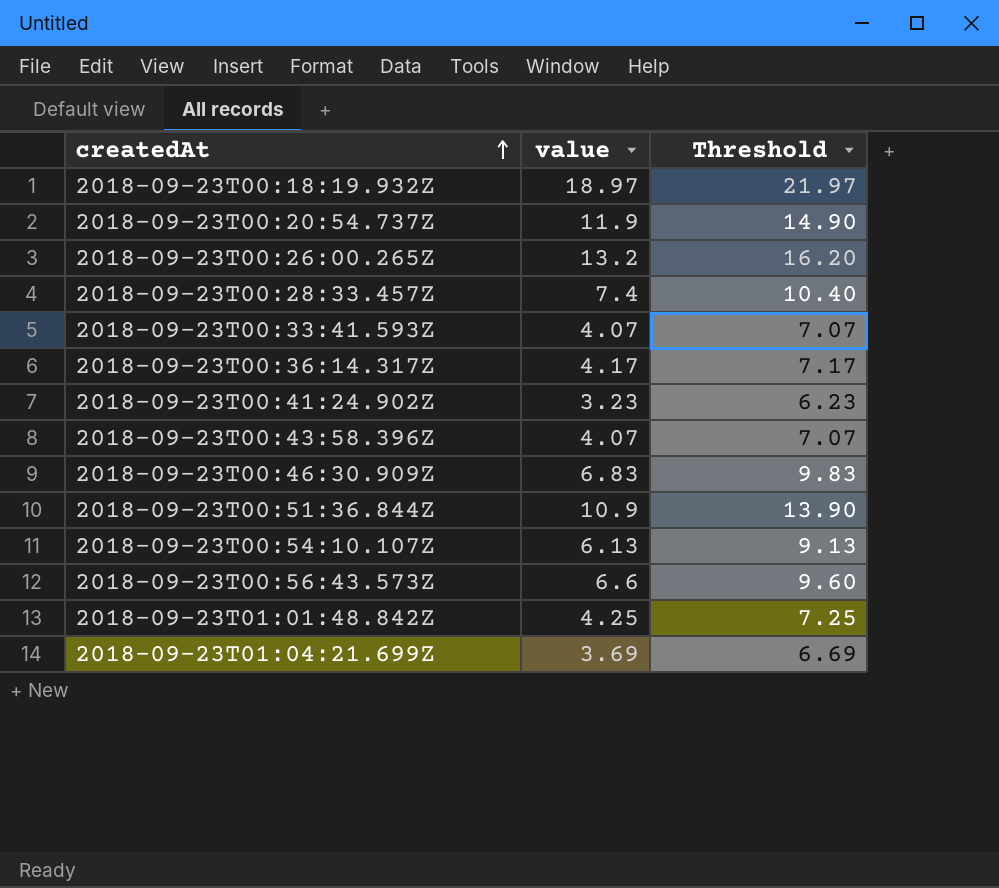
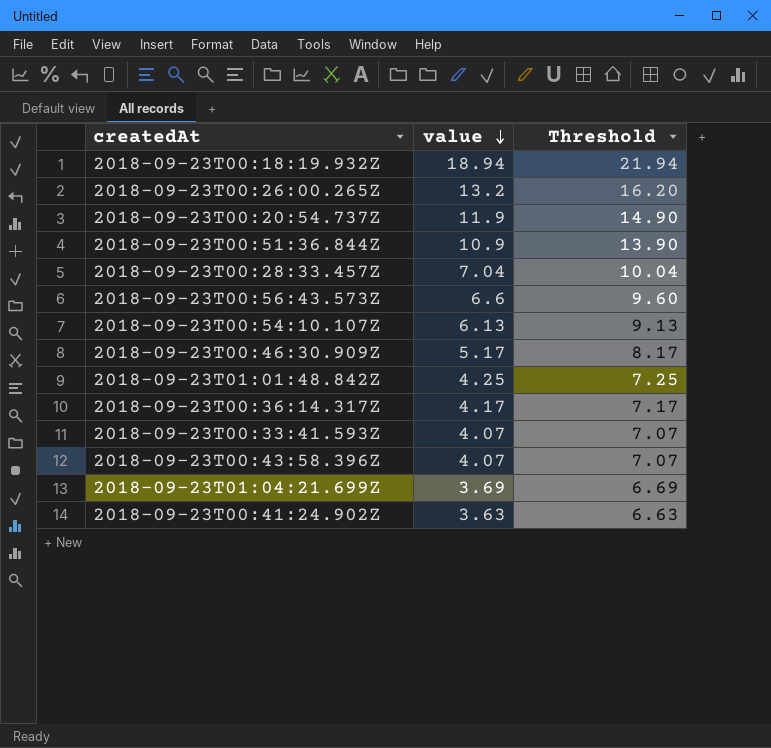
row order: createdAt ascending -> value descending
2018-09-23T00:18:19.932Z | value: 18.97 -> 18.94
2018-09-23T00:18:19.932Z | Threshold: 21.97 -> 21.94
2018-09-23T00:28:33.457Z | value: 7.4 -> 7.04
2018-09-23T00:28:33.457Z | Threshold: 10.40 -> 10.04
2018-09-23T00:46:30.909Z | value: 6.83 -> 5.17
2018-09-23T00:46:30.909Z | Threshold: 9.83 -> 8.17
2018-09-23T00:41:24.902Z | value: 3.23 -> 3.63
2018-09-23T00:41:24.902Z | Threshold: 6.23 -> 6.63

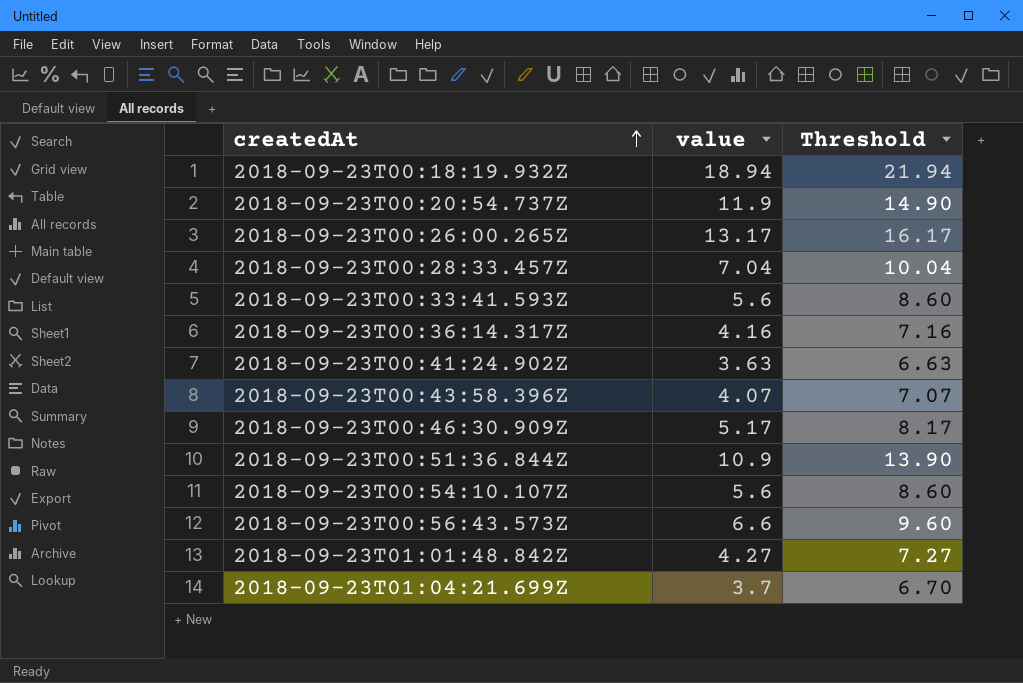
row order: value descending -> createdAt ascending
2018-09-23T00:26:00.265Z | value: 13.2 -> 13.17
2018-09-23T00:26:00.265Z | Threshold: 16.20 -> 16.17
2018-09-23T00:33:41.593Z | value: 4.07 -> 5.6
2018-09-23T00:33:41.593Z | Threshold: 7.07 -> 8.60
2018-09-23T00:36:14.317Z | value: 4.17 -> 4.16
2018-09-23T00:36:14.317Z | Threshold: 7.17 -> 7.16
2018-09-23T00:54:10.107Z | value: 6.13 -> 5.6
2018-09-23T00:54:10.107Z | Threshold: 9.13 -> 8.60
2018-09-23T01:01:48.842Z | value: 4.25 -> 4.27
2018-09-23T01:01:48.842Z | Threshold: 7.25 -> 7.27
2018-09-23T01:04:21.699Z | value: 3.69 -> 3.7
2018-09-23T01:04:21.699Z | Threshold: 6.69 -> 6.70

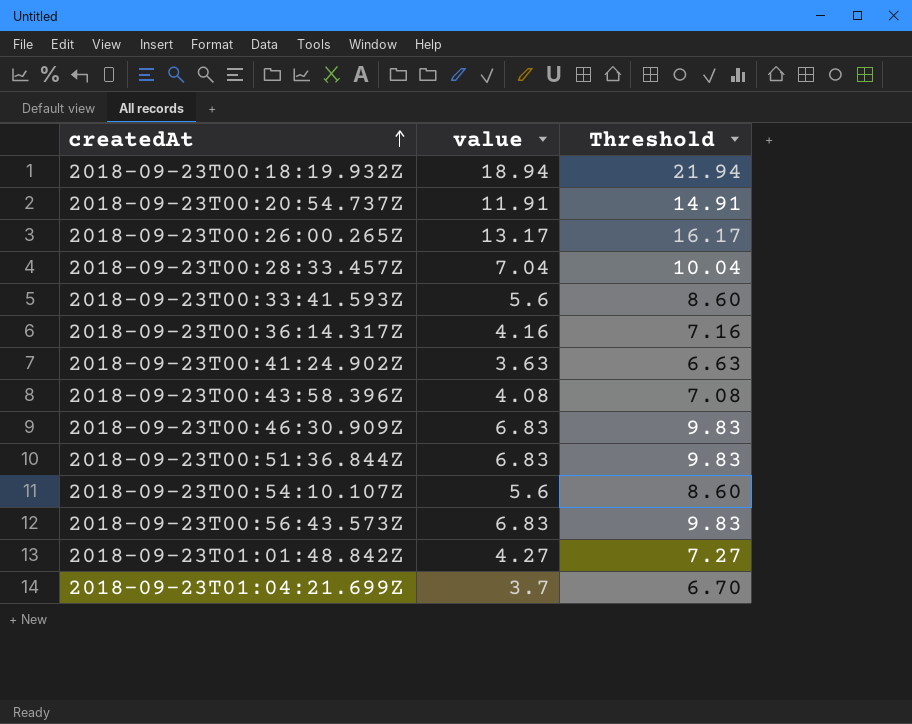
2018-09-23T00:20:54.737Z | value: 11.9 -> 11.91
2018-09-23T00:20:54.737Z | Threshold: 14.90 -> 14.91
2018-09-23T00:43:58.396Z | value: 4.07 -> 4.08
2018-09-23T00:43:58.396Z | Threshold: 7.07 -> 7.08
2018-09-23T00:46:30.909Z | value: 5.17 -> 6.83
2018-09-23T00:46:30.909Z | Threshold: 8.17 -> 9.83
2018-09-23T00:51:36.844Z | value: 10.9 -> 6.83
2018-09-23T00:51:36.844Z | Threshold: 13.90 -> 9.83
2018-09-23T00:56:43.573Z | value: 6.6 -> 6.83
2018-09-23T00:56:43.573Z | Threshold: 9.60 -> 9.83

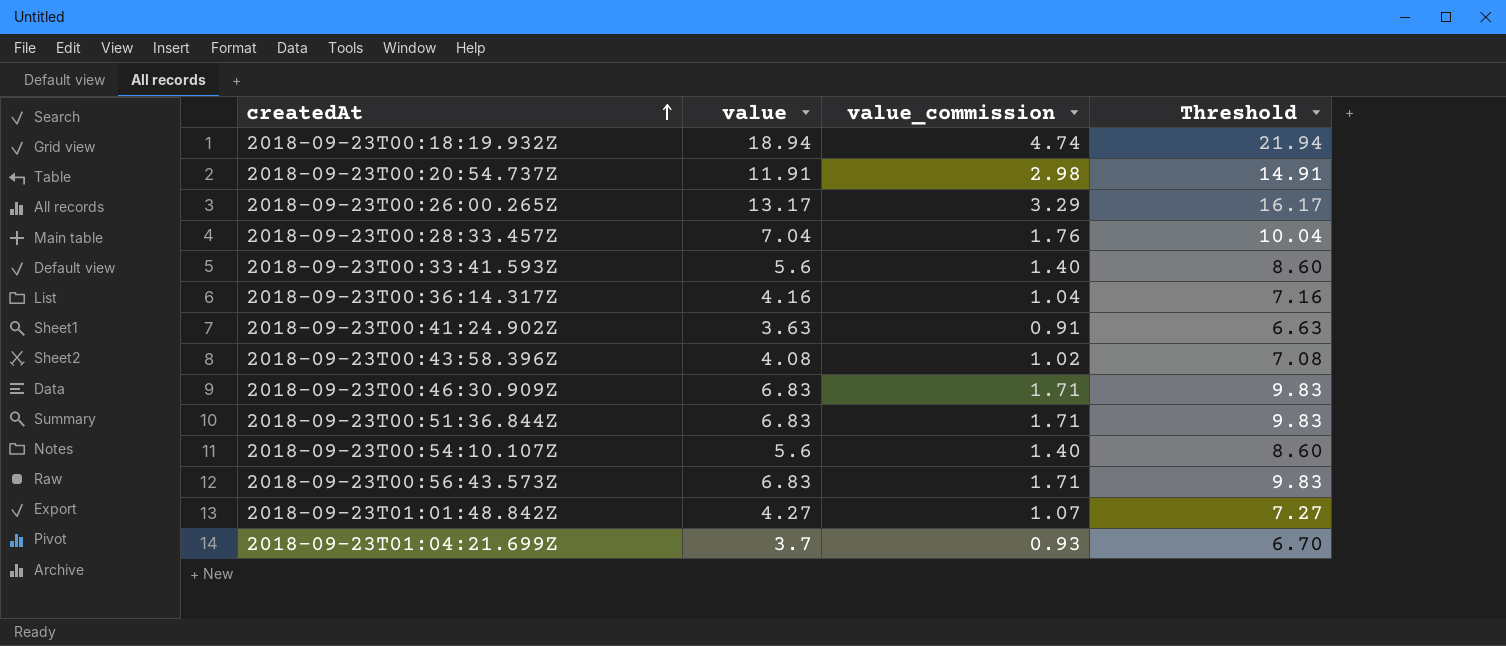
column value_commission | formula: none -> [value] * 0.25

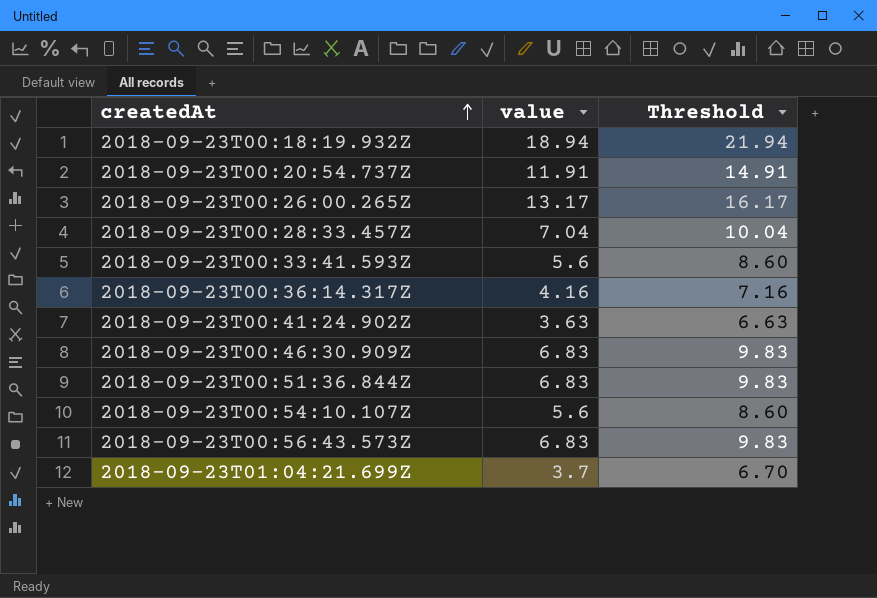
column value_commission | formula: [value] * 0.25 -> none
row 2018-09-23T00:43:58.396Z: 4.08 | 1.02 | 7.08 -> none
row 2018-09-23T01:01:48.842Z: 4.27 | 1.07 | 7.27 -> none

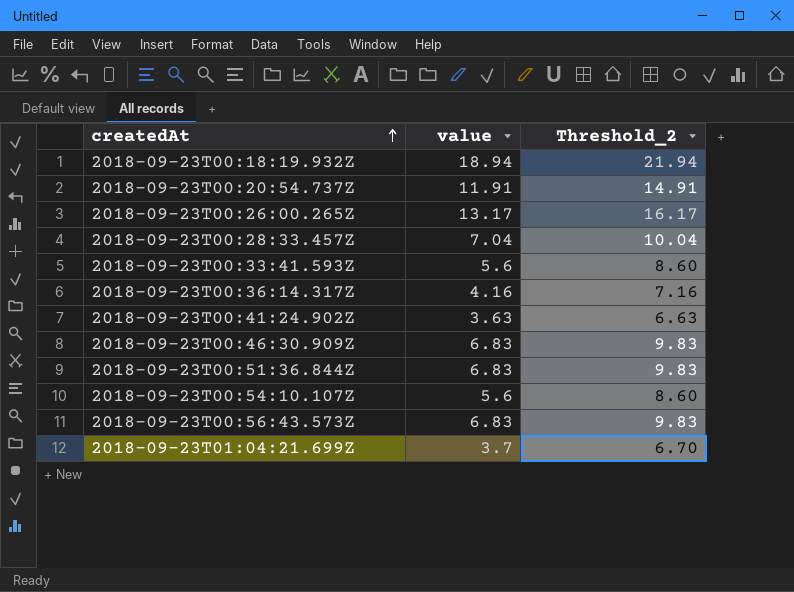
column name: Threshold -> Threshold_2

